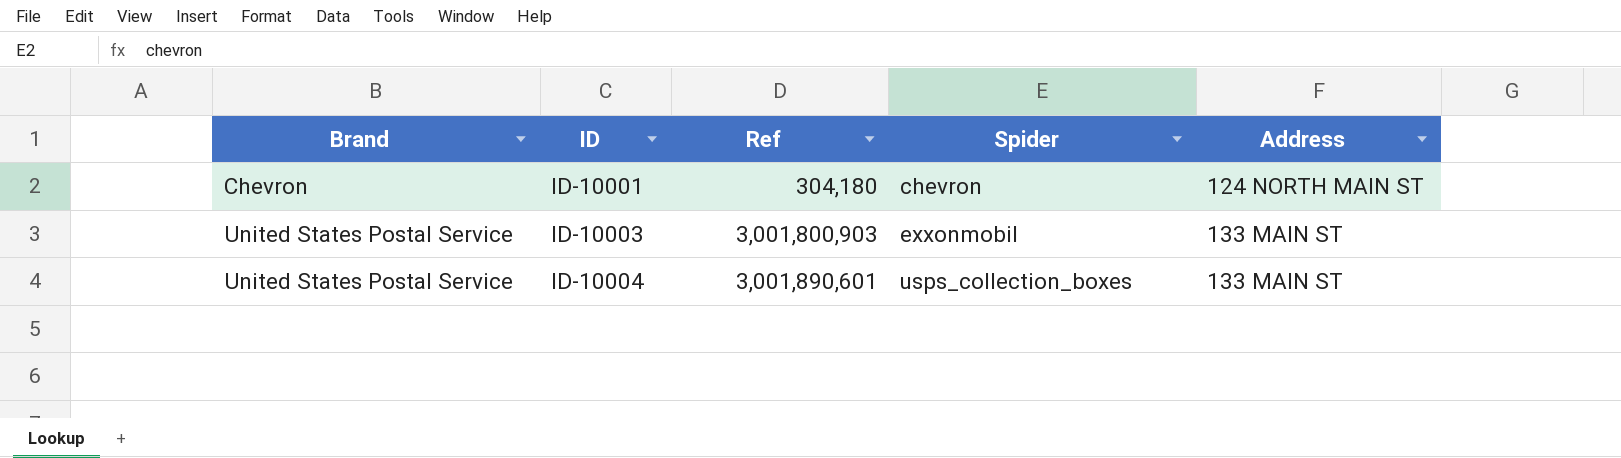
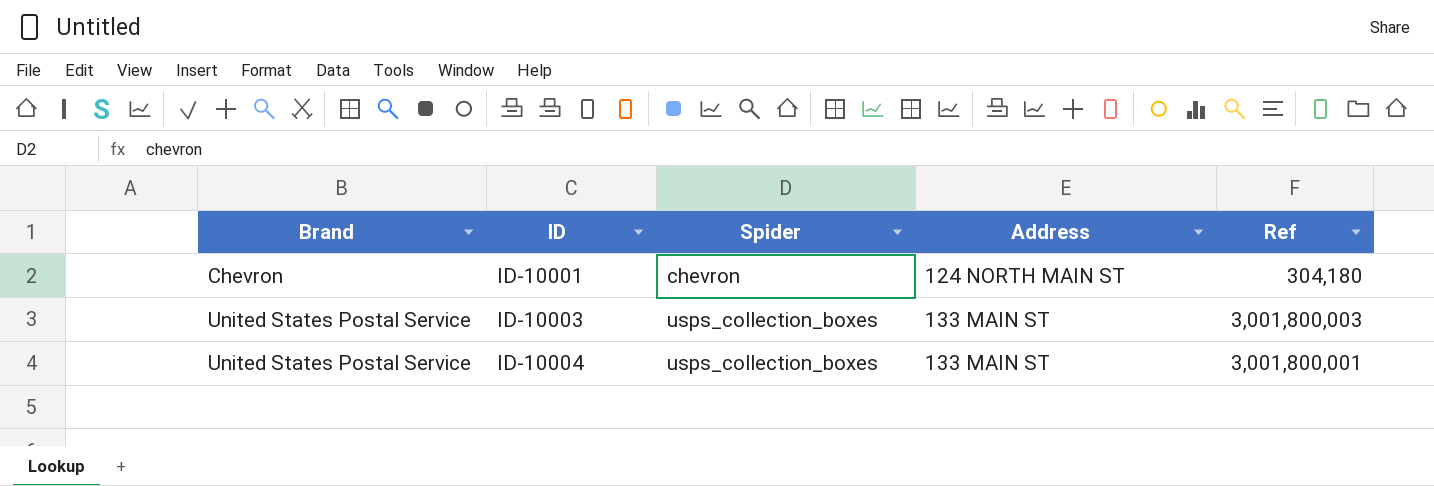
column Ref | position: 3 -> 5
ID-10003 | Spider: exxonmobil -> usps_collection_boxes
ID-10003 | Ref: 3,001,800,903 -> 3,001,800,003
ID-10004 | Ref: 3,001,890,601 -> 3,001,800,001

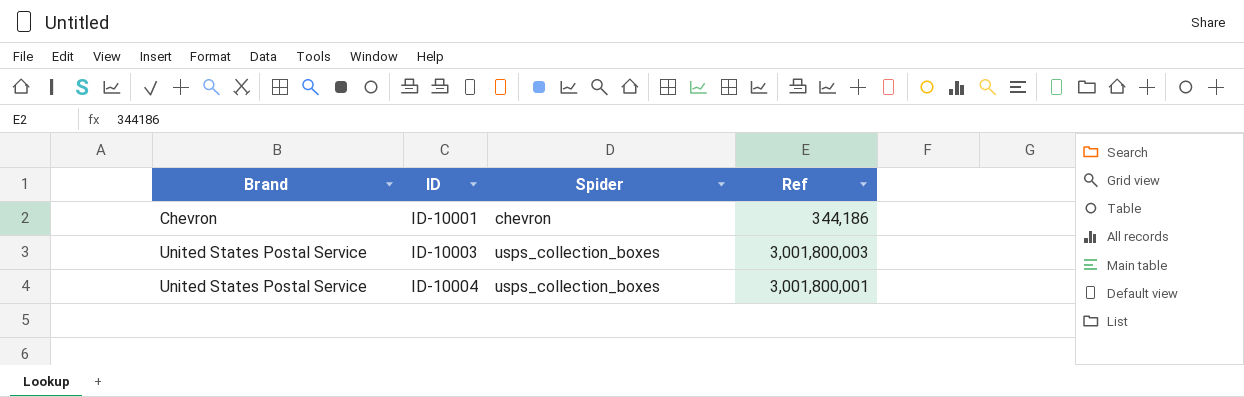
column Address | position: 4 -> none
ID-10001 | Ref: 304,180 -> 344,186

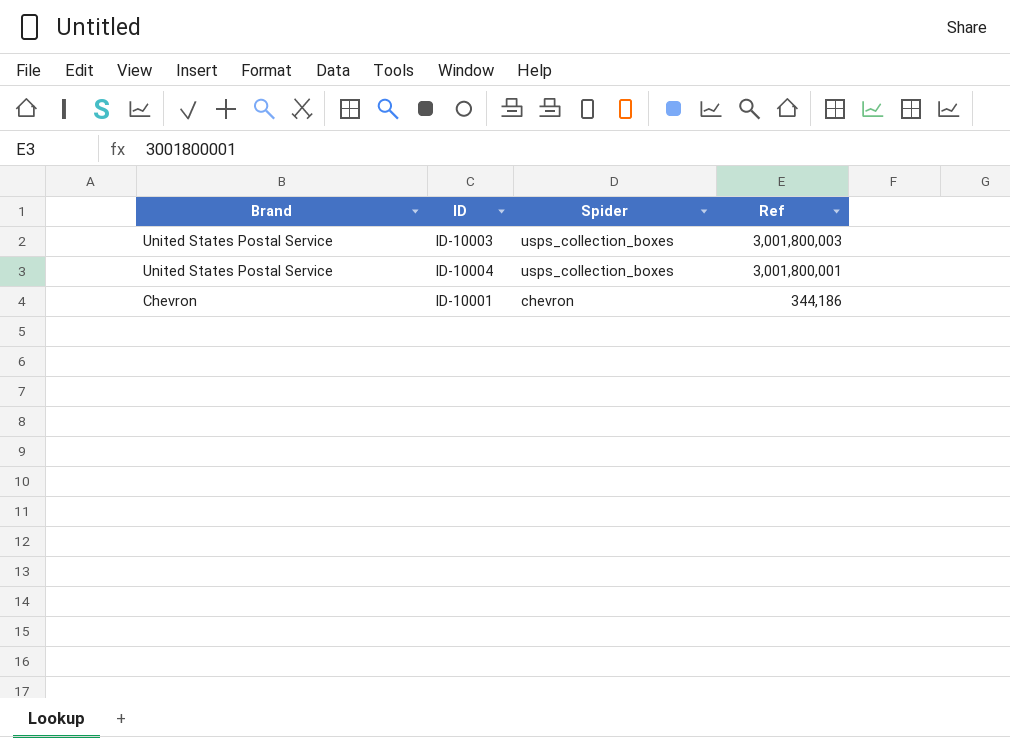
row order: Brand ascending -> Brand descending

